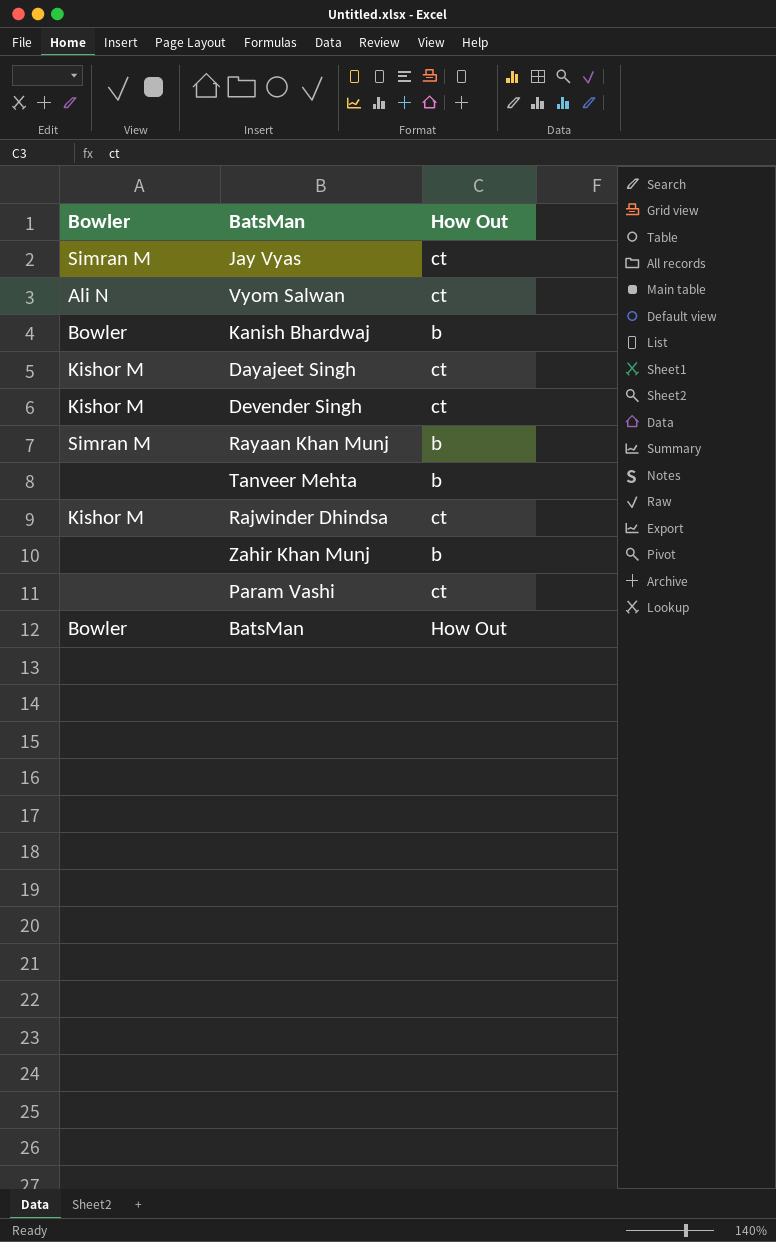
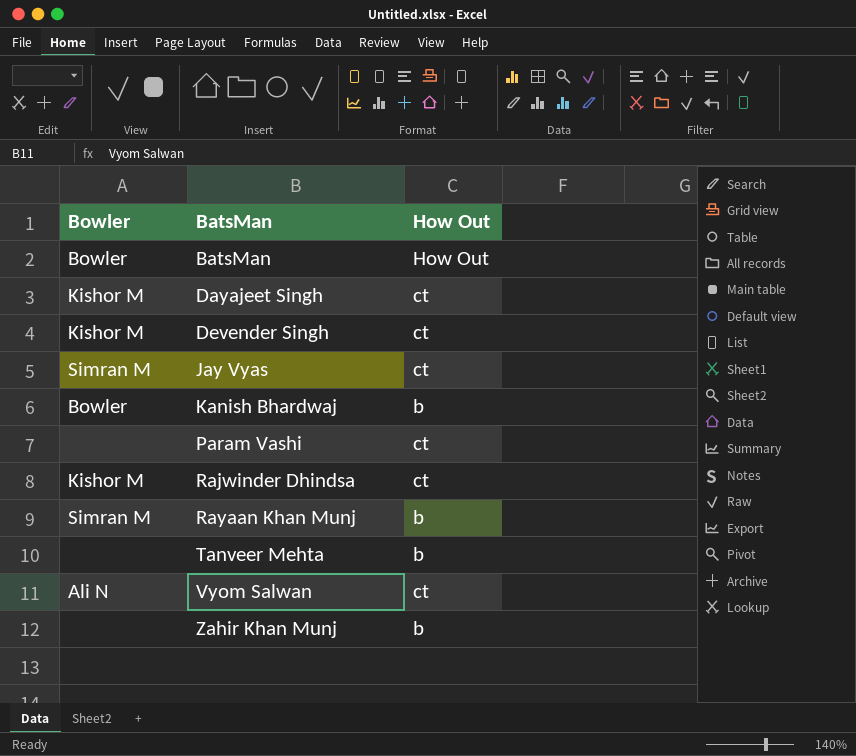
row order: none -> BatsMan ascending

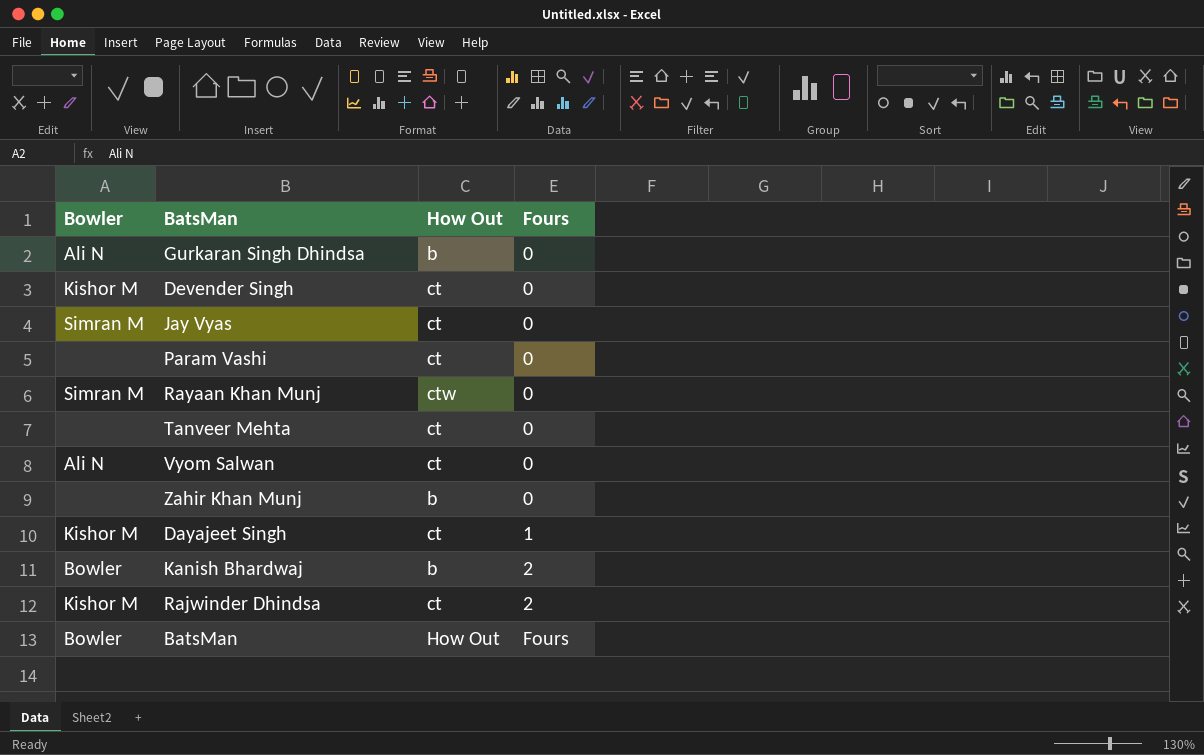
row order: BatsMan ascending -> Fours ascending
column Fours | position: none -> 4
row Gurkaran Singh Dhindsa: none -> Ali N | b | 0
Rayaan Khan Munj | How Out: b -> ctw
Tanveer Mehta | How Out: b -> ct

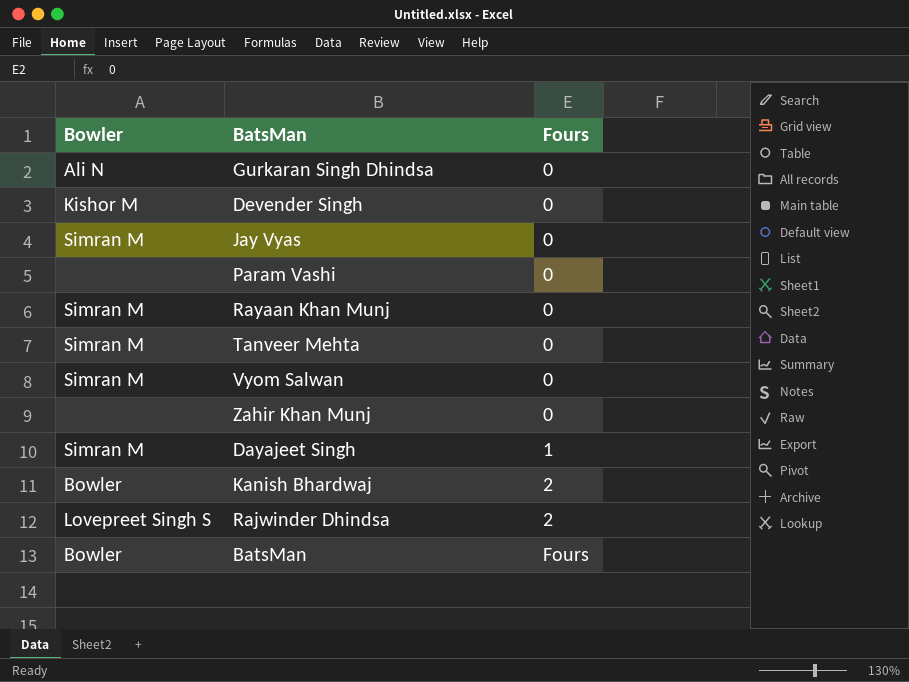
column How Out | position: 3 -> none
Tanveer Mehta | Bowler: none -> Simran M
Vyom Salwan | Bowler: Ali N -> Simran M
Dayajeet Singh | Bowler: Kishor M -> Simran M
Rajwinder Dhindsa | Bowler: Kishor M -> Lovepreet Singh S

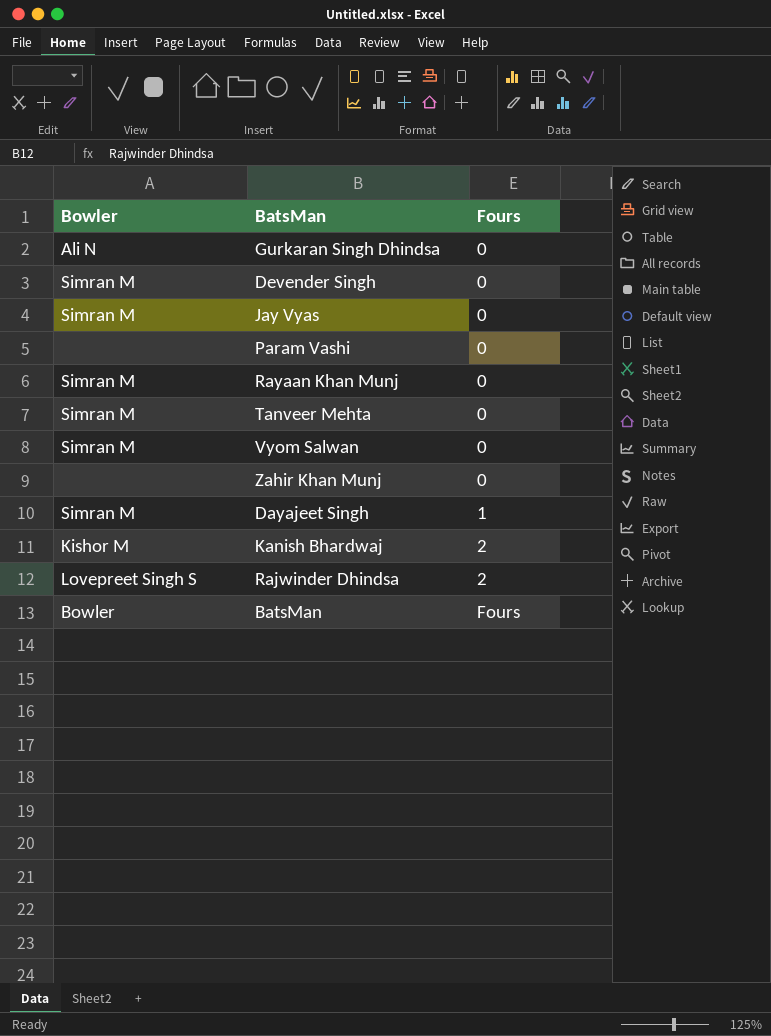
Devender Singh | Bowler: Kishor M -> Simran M
Kanish Bhardwaj | Bowler: Bowler -> Kishor M

